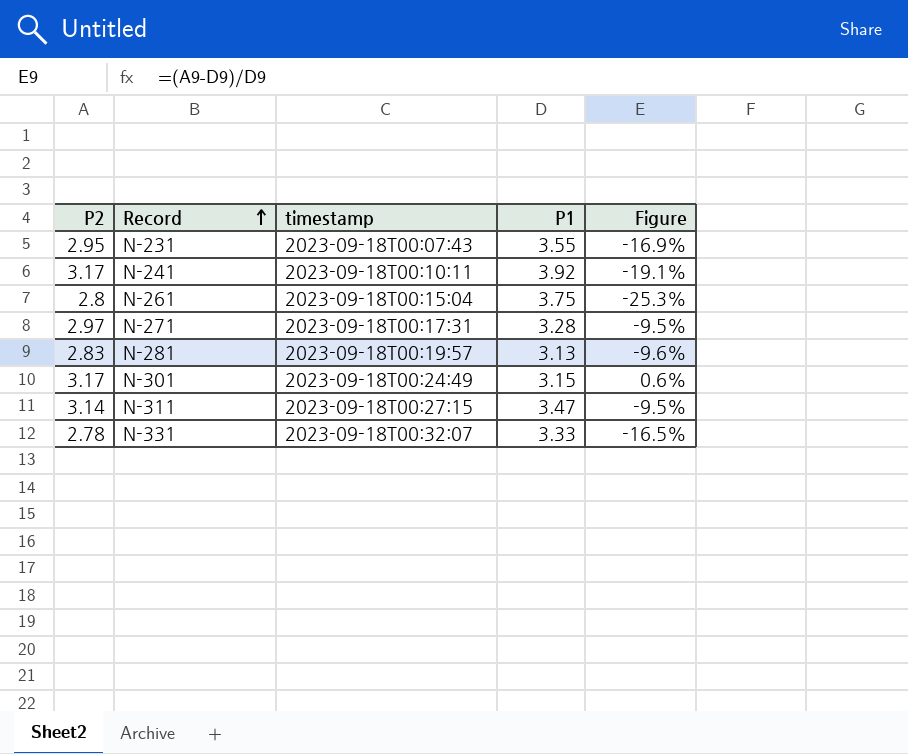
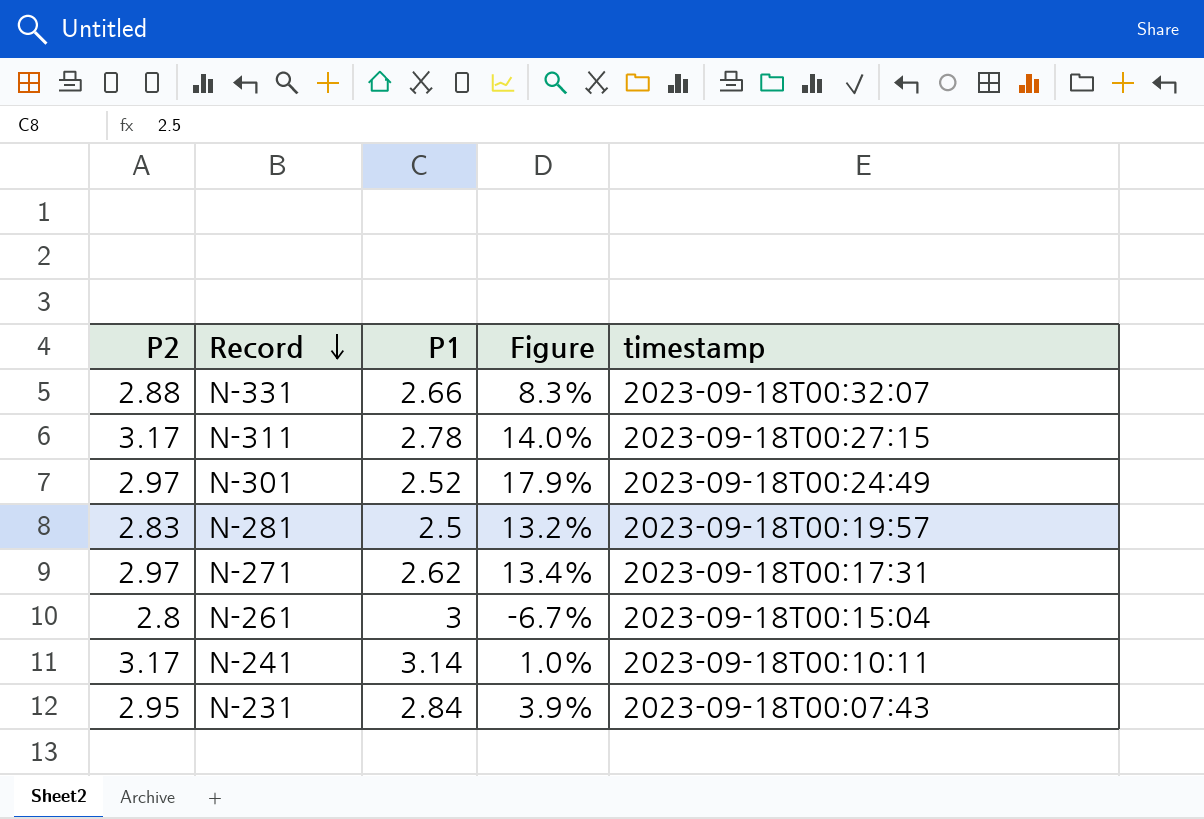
row order: Record ascending -> Record descending
column timestamp | position: 3 -> 5
N-331 | P2: 2.78 -> 2.88
N-331 | P1: 3.33 -> 2.66
N-331 | Figure: -16.5% -> 8.3%
N-311 | P2: 3.14 -> 3.17
N-311 | P1: 3.47 -> 2.78
N-311 | Figure: -9.5% -> 14.0%
N-301 | P2: 3.17 -> 2.97
N-301 | P1: 3.15 -> 2.52
N-301 | Figure: 0.6% -> 17.9%
N-281 | P1: 3.13 -> 2.5
N-281 | Figure: -9.6% -> 13.2%
N-271 | P1: 3.28 -> 2.62
N-271 | Figure: -9.5% -> 13.4%
N-261 | P1: 3.75 -> 3
N-261 | Figure: -25.3% -> -6.7%
N-241 | P1: 3.92 -> 3.14
N-241 | Figure: -19.1% -> 1.0%
N-231 | P1: 3.55 -> 2.84
N-231 | Figure: -16.9% -> 3.9%

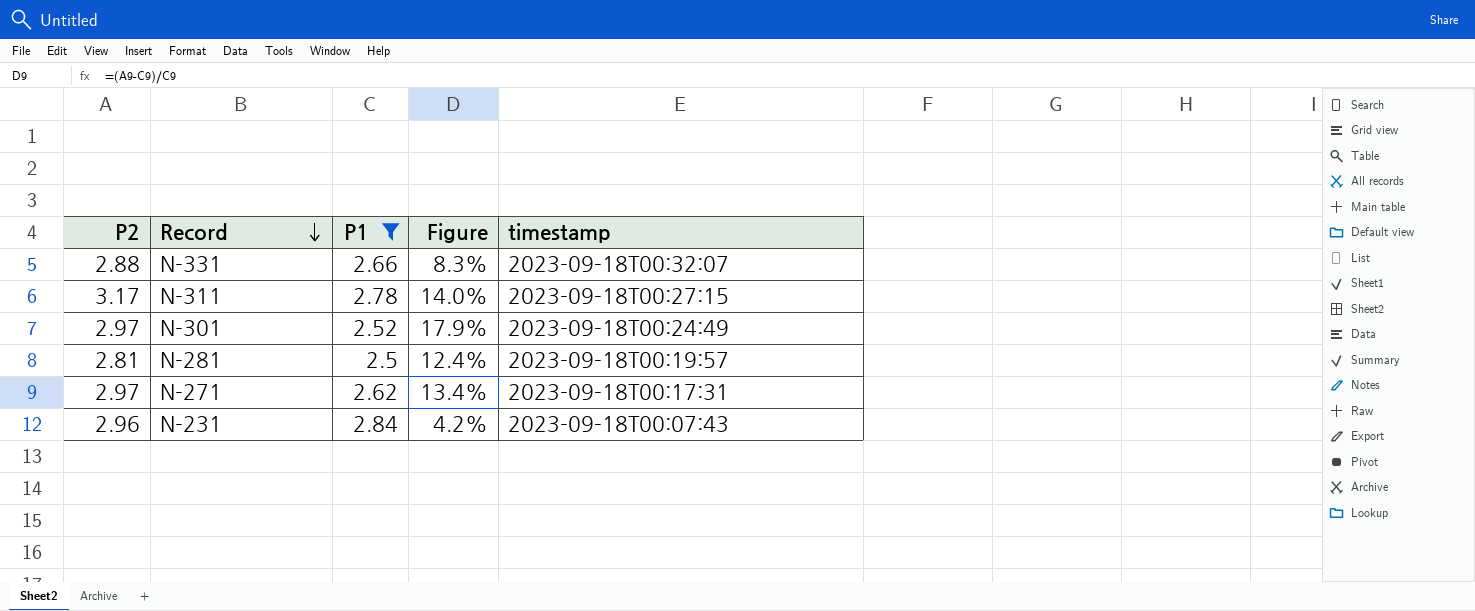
filter: none -> P1 <= 2.84
N-281 | P2: 2.83 -> 2.81
N-281 | Figure: 13.2% -> 12.4%
N-231 | P2: 2.95 -> 2.96
N-231 | Figure: 3.9% -> 4.2%

